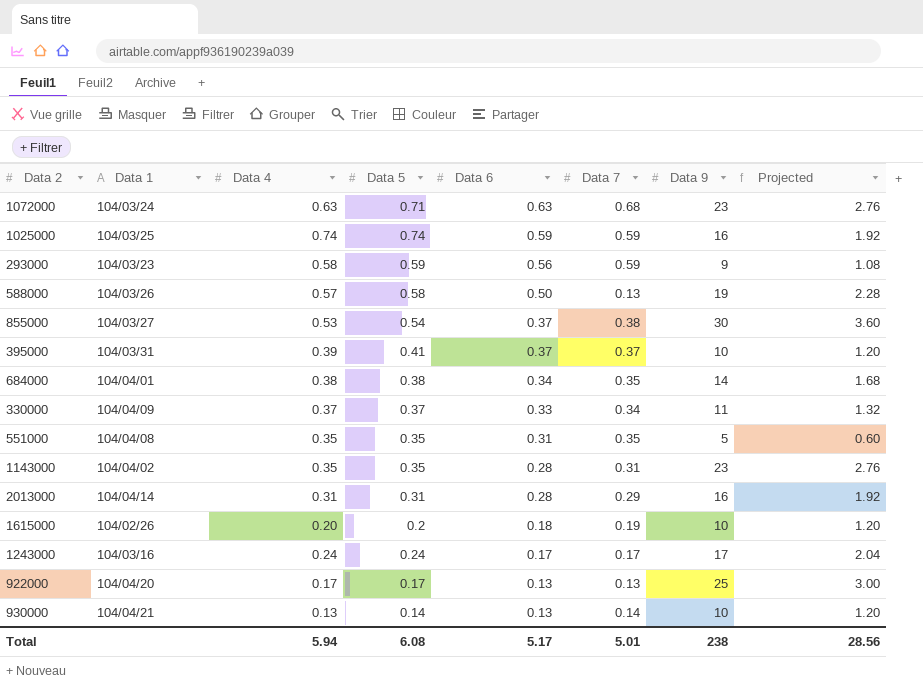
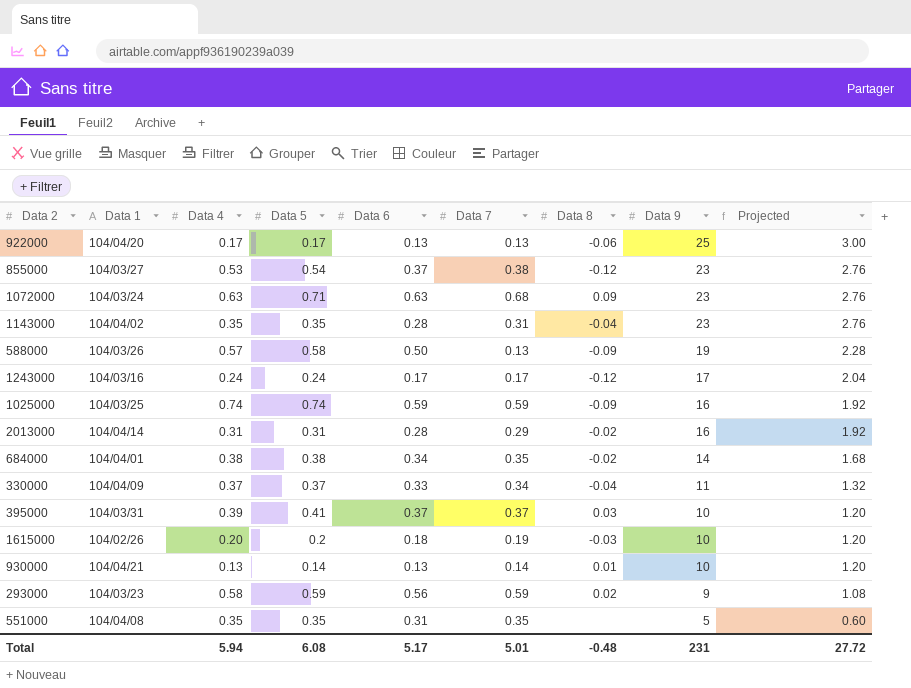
row order: Data 6 descending -> Data 9 descending
column Data 8 | position: none -> 7
855000 | Data 9: 30 -> 23
855000 | Projected: 3.60 -> 2.76
Total | Data 9: 238 -> 231
Total | Projected: 28.56 -> 27.72

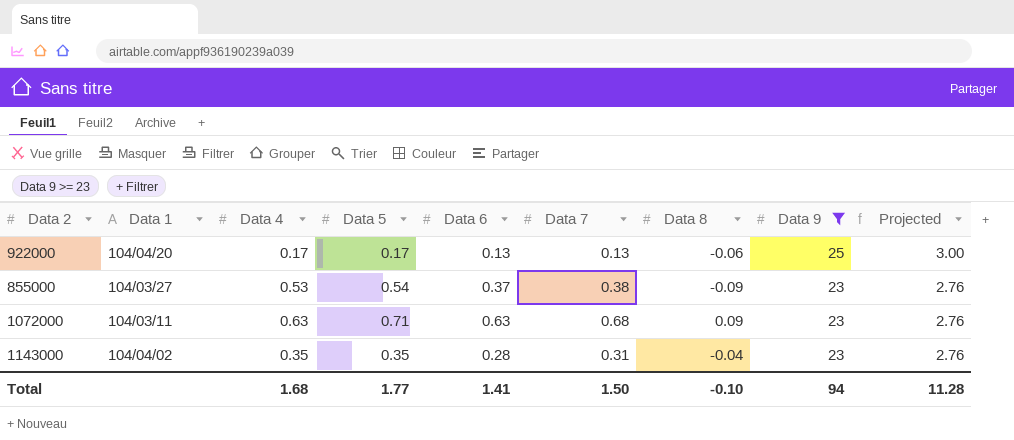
filter: none -> Data 9 >= 23
855000 | Data 8: -0.12 -> -0.09
1072000 | Data 1: 104/03/24 -> 104/03/11
Total | Data 4: 5.94 -> 1.68
Total | Data 5: 6.08 -> 1.77
Total | Data 6: 5.17 -> 1.41
Total | Data 7: 5.01 -> 1.50
Total | Data 8: -0.48 -> -0.10
Total | Data 9: 231 -> 94
Total | Projected: 27.72 -> 11.28

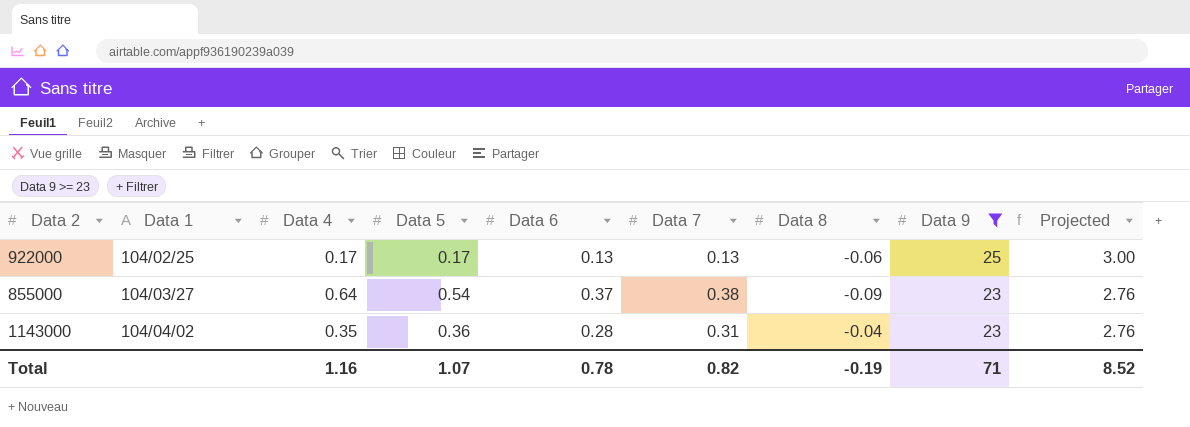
row 1072000: 104/03/11 | 0.63 | 0.71 | 0.63 | 0.68 | 0.09 | 23 | 2.76 -> none
922000 | Data 1: 104/04/20 -> 104/02/25
855000 | Data 4: 0.53 -> 0.64
1143000 | Data 5: 0.35 -> 0.36
Total | Data 4: 1.68 -> 1.16
Total | Data 5: 1.77 -> 1.07
Total | Data 6: 1.41 -> 0.78
Total | Data 7: 1.50 -> 0.82
Total | Data 8: -0.10 -> -0.19
Total | Data 9: 94 -> 71
Total | Projected: 11.28 -> 8.52

